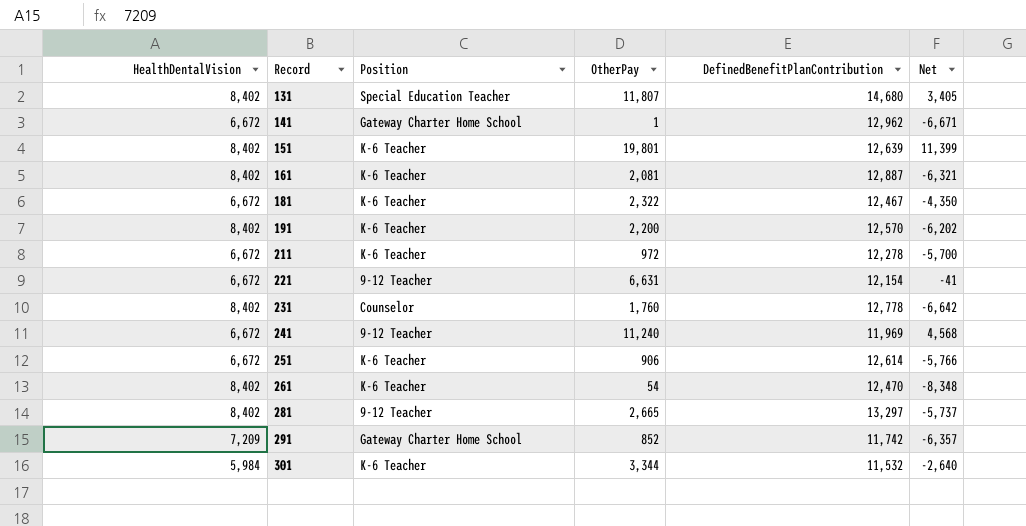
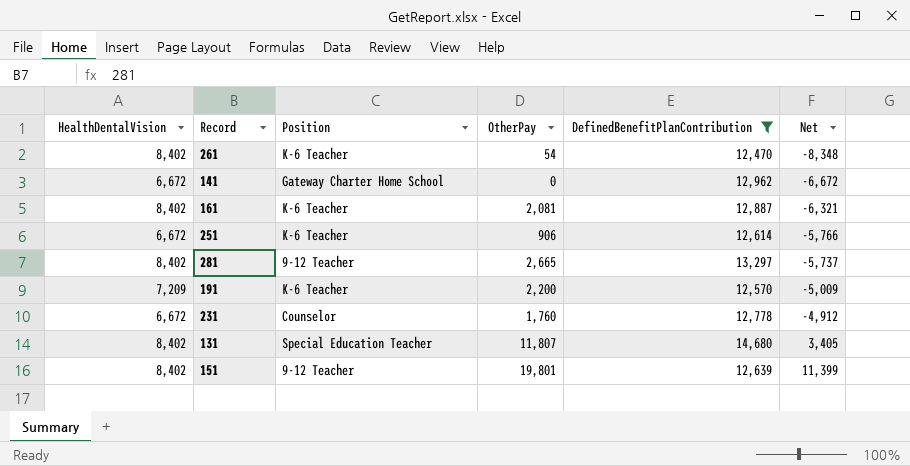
filter: none -> DefinedBenefitPlanContribution >= 12,470
row order: Record ascending -> Net ascending
141 | OtherPay: 1 -> 0
141 | Net: -6,671 -> -6,672
191 | HealthDentalVision: 8,402 -> 7,209
191 | Net: -6,202 -> -5,009
231 | HealthDentalVision: 8,402 -> 6,672
231 | Net: -6,642 -> -4,912
151 | Position: K-6 Teacher -> 9-12 Teacher

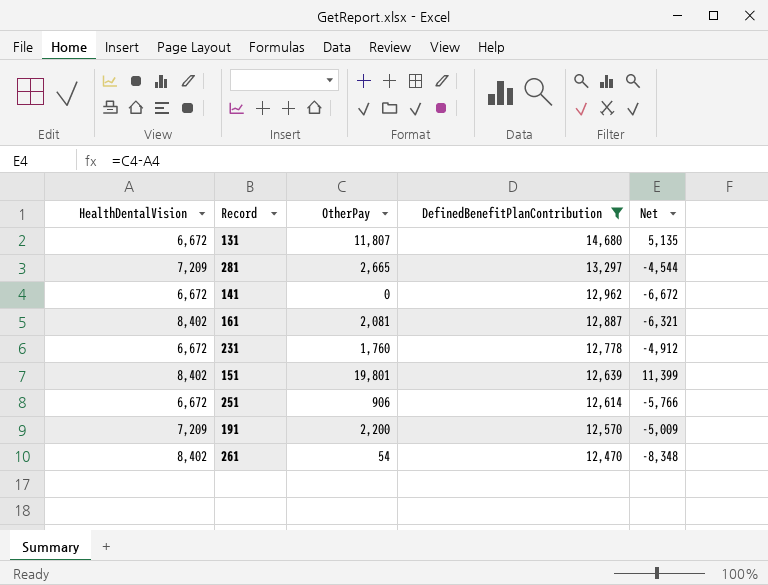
row order: Net ascending -> DefinedBenefitPlanContribution descending
column Position | position: 3 -> none
131 | HealthDentalVision: 8,402 -> 6,672
131 | Net: 3,405 -> 5,135
281 | HealthDentalVision: 8,402 -> 7,209
281 | Net: -5,737 -> -4,544

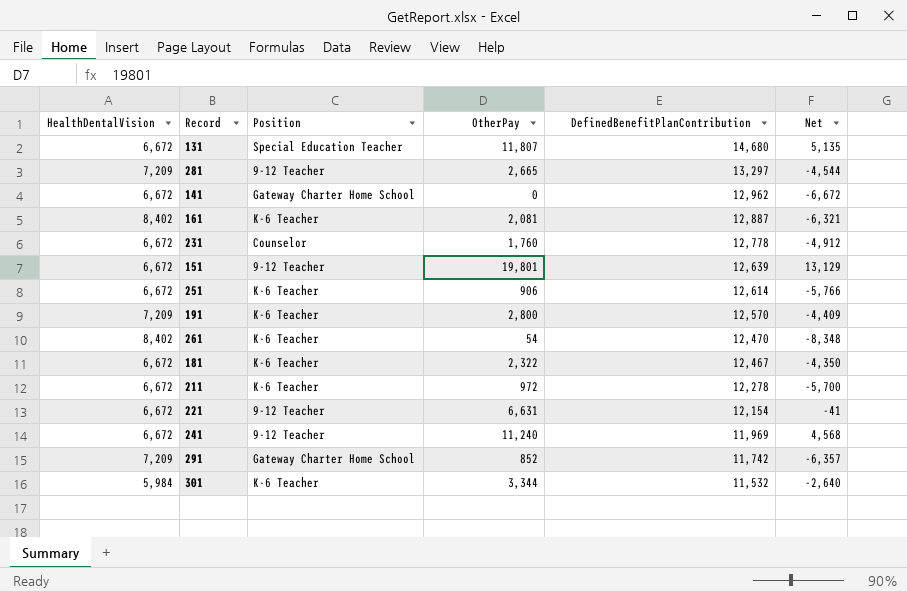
filter: DefinedBenefitPlanContribution >= 12,470 -> none
column Position | position: none -> 3
151 | HealthDentalVision: 8,402 -> 6,672
151 | Net: 11,399 -> 13,129
191 | OtherPay: 2,200 -> 2,800
191 | Net: -5,009 -> -4,409

